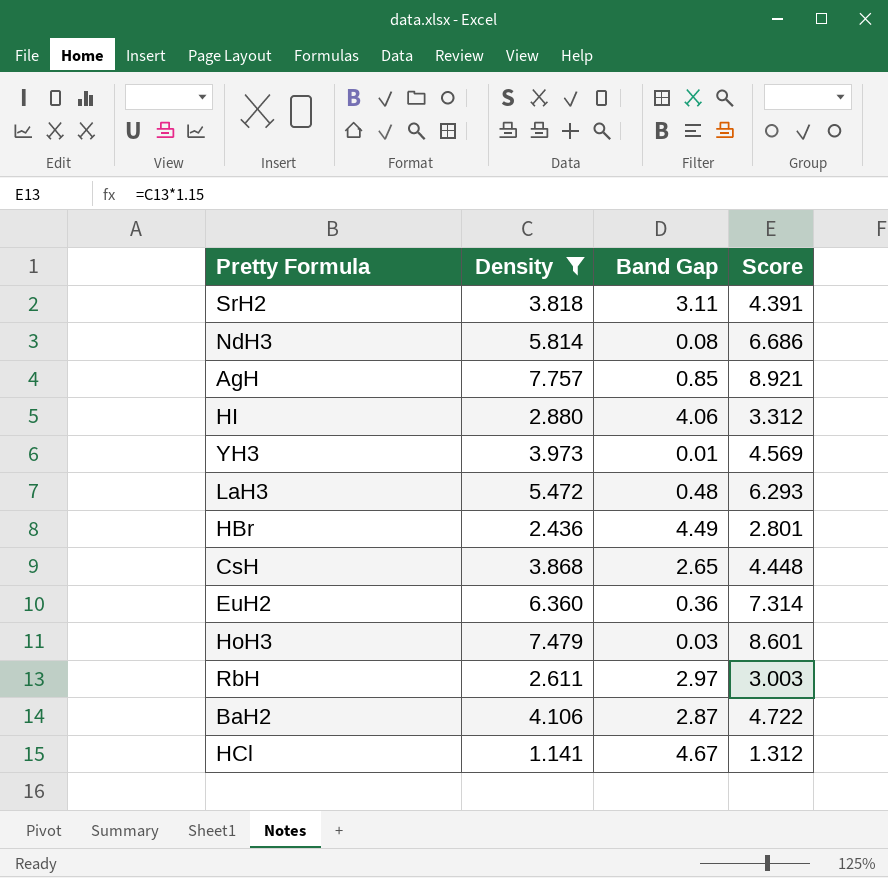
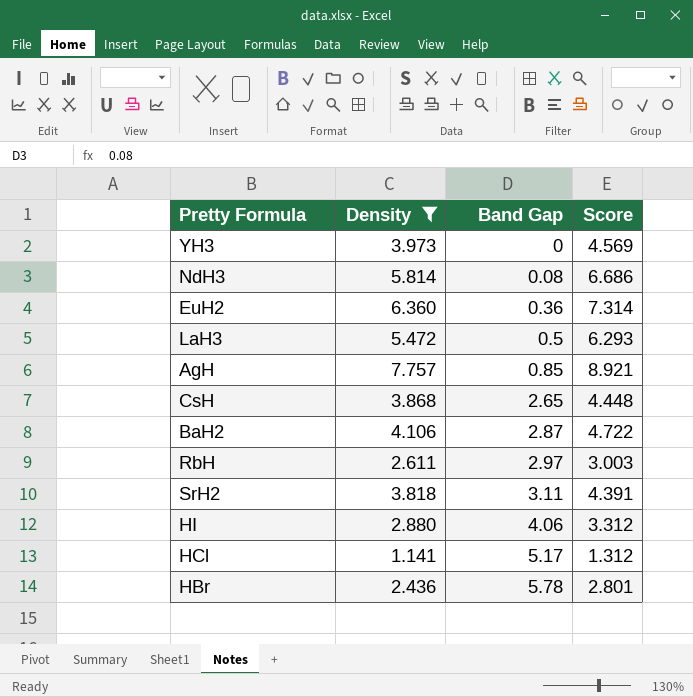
row order: none -> Band Gap ascending
row HoH3: 7.479 | 0.03 | 8.601 -> none
YH3 | Band Gap: 0.01 -> 0
LaH3 | Band Gap: 0.48 -> 0.5
HCl | Band Gap: 4.67 -> 5.17
HBr | Band Gap: 4.49 -> 5.78

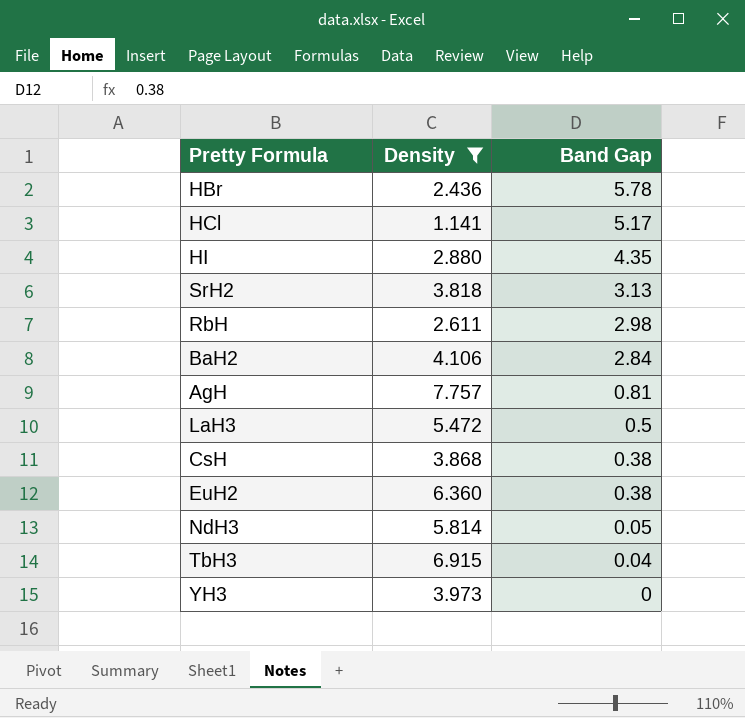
row order: Band Gap ascending -> Band Gap descending
column Score | formula: [Density] * 1.15 -> none
HI | Band Gap: 4.06 -> 4.35
SrH2 | Band Gap: 3.11 -> 3.13
RbH | Band Gap: 2.97 -> 2.98
BaH2 | Band Gap: 2.87 -> 2.84
AgH | Band Gap: 0.85 -> 0.81
CsH | Band Gap: 2.65 -> 0.38
EuH2 | Band Gap: 0.36 -> 0.38
NdH3 | Band Gap: 0.08 -> 0.05
row TbH3: none -> 6.915 | 0.04

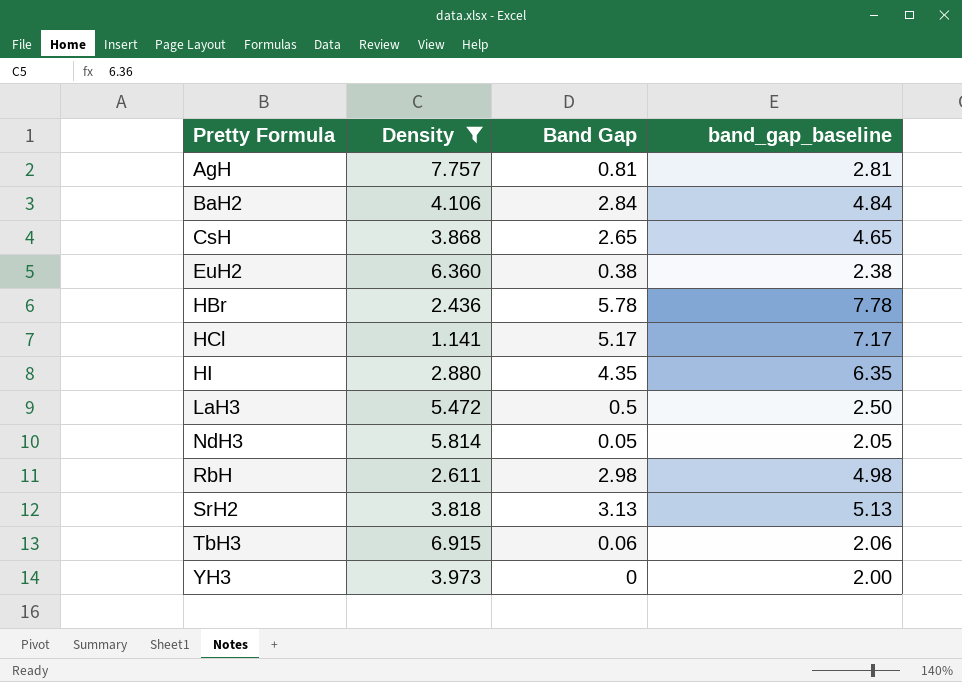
row order: Band Gap descending -> Pretty Formula ascending
column band_gap_baseline | formula: none -> [Band Gap] + 2
CsH | Band Gap: 0.38 -> 2.65
TbH3 | Band Gap: 0.04 -> 0.06

